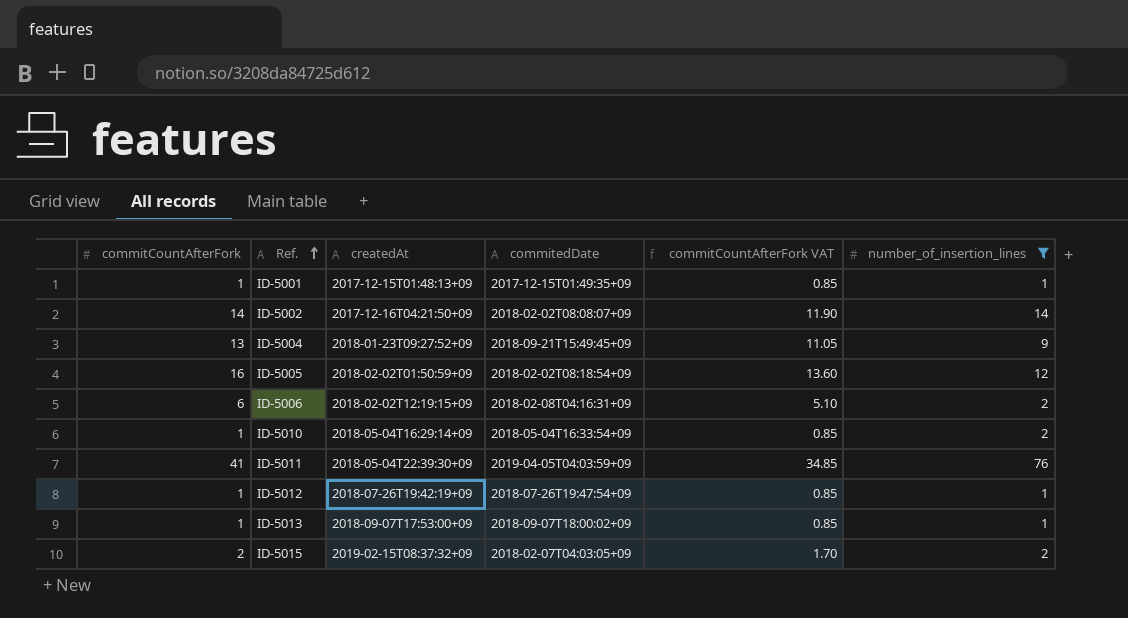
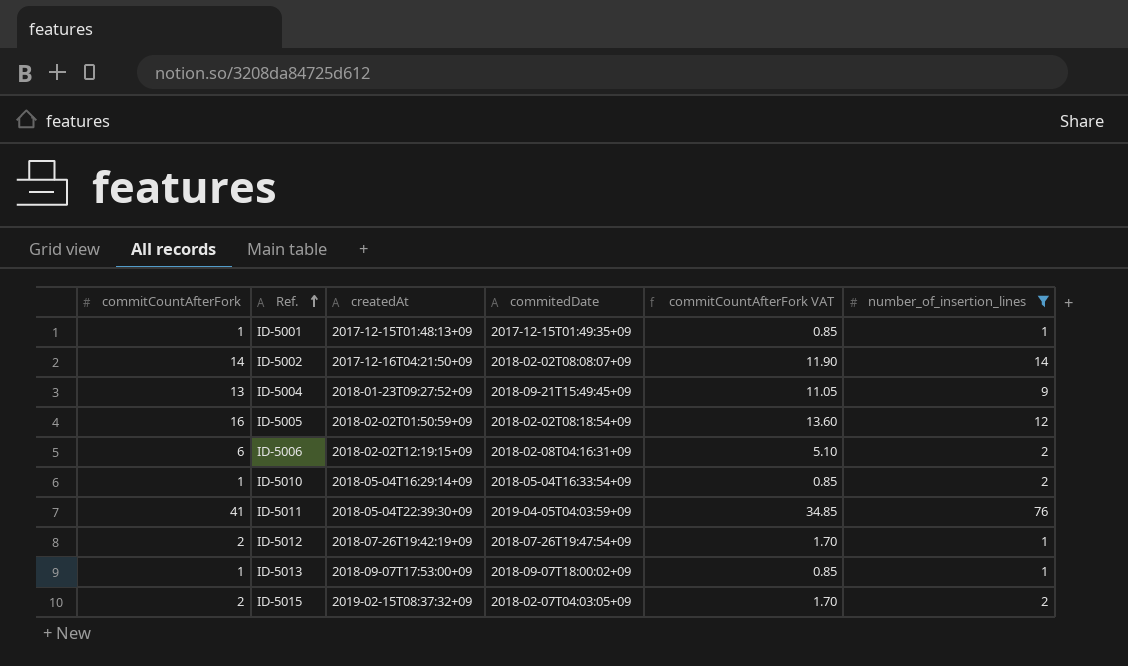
ID-5012 | commitCountAfterFork: 1 -> 2
ID-5012 | commitCountAfterFork VAT: 0.85 -> 1.70

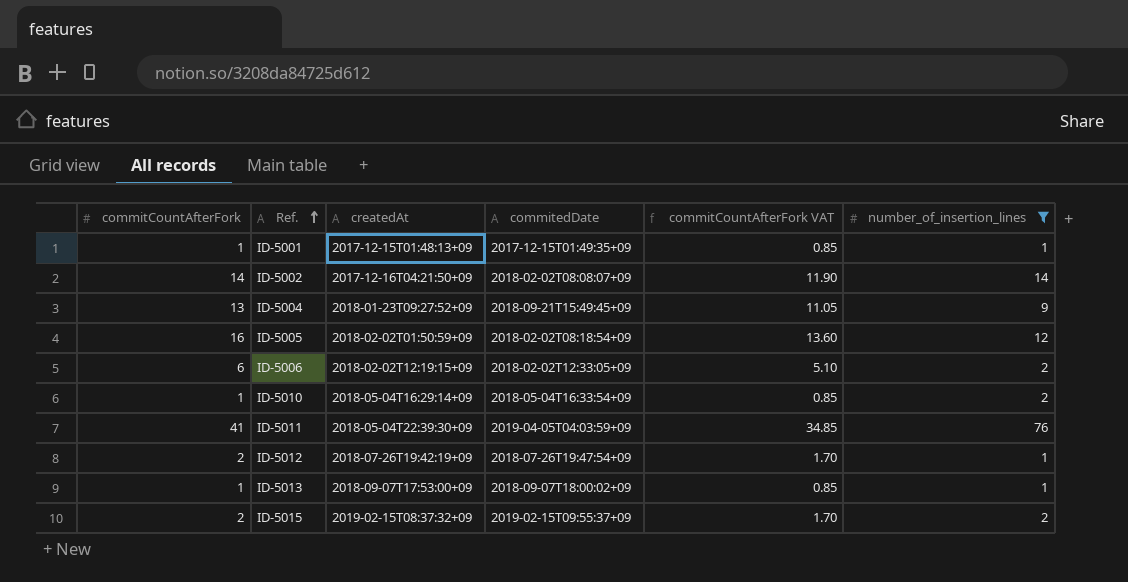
ID-5006 | commitedDate: 2018-02-08T04:16:31+09 -> 2018-02-02T12:33:05+09
ID-5015 | commitedDate: 2018-02-07T04:03:05+09 -> 2019-02-15T09:55:37+09

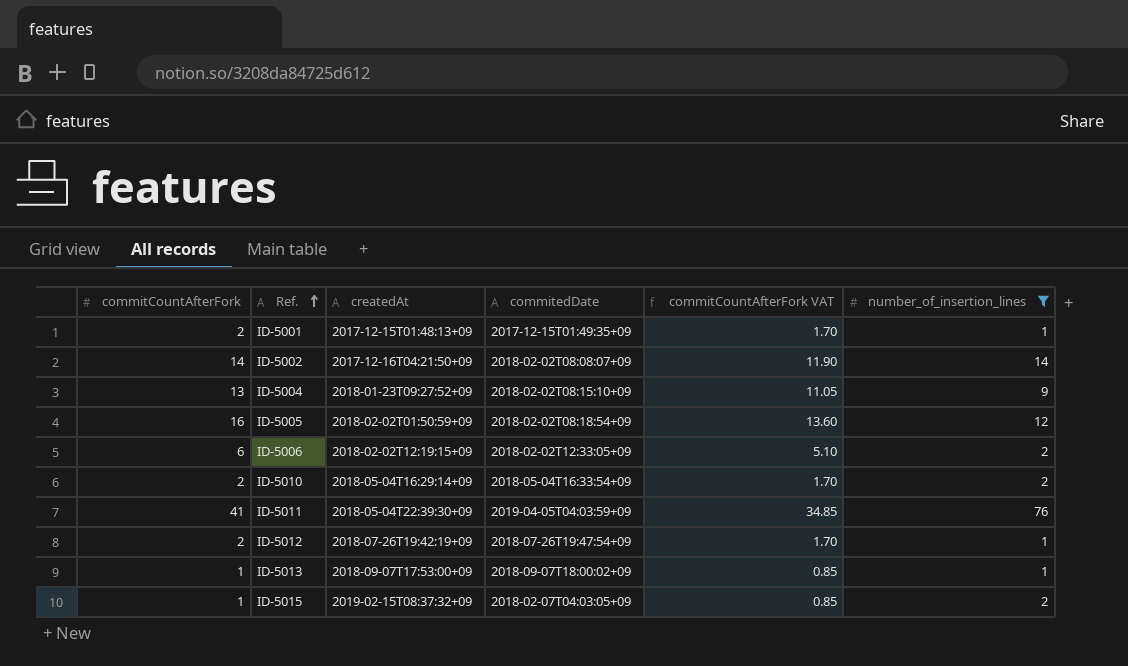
ID-5001 | commitCountAfterFork: 1 -> 2
ID-5001 | commitCountAfterFork VAT: 0.85 -> 1.70
ID-5004 | commitedDate: 2018-09-21T15:49:45+09 -> 2018-02-02T08:15:10+09
ID-5010 | commitCountAfterFork: 1 -> 2
ID-5010 | commitCountAfterFork VAT: 0.85 -> 1.70
ID-5015 | commitCountAfterFork: 2 -> 1
ID-5015 | commitedDate: 2019-02-15T09:55:37+09 -> 2018-02-07T04:03:05+09
ID-5015 | commitCountAfterFork VAT: 1.70 -> 0.85

